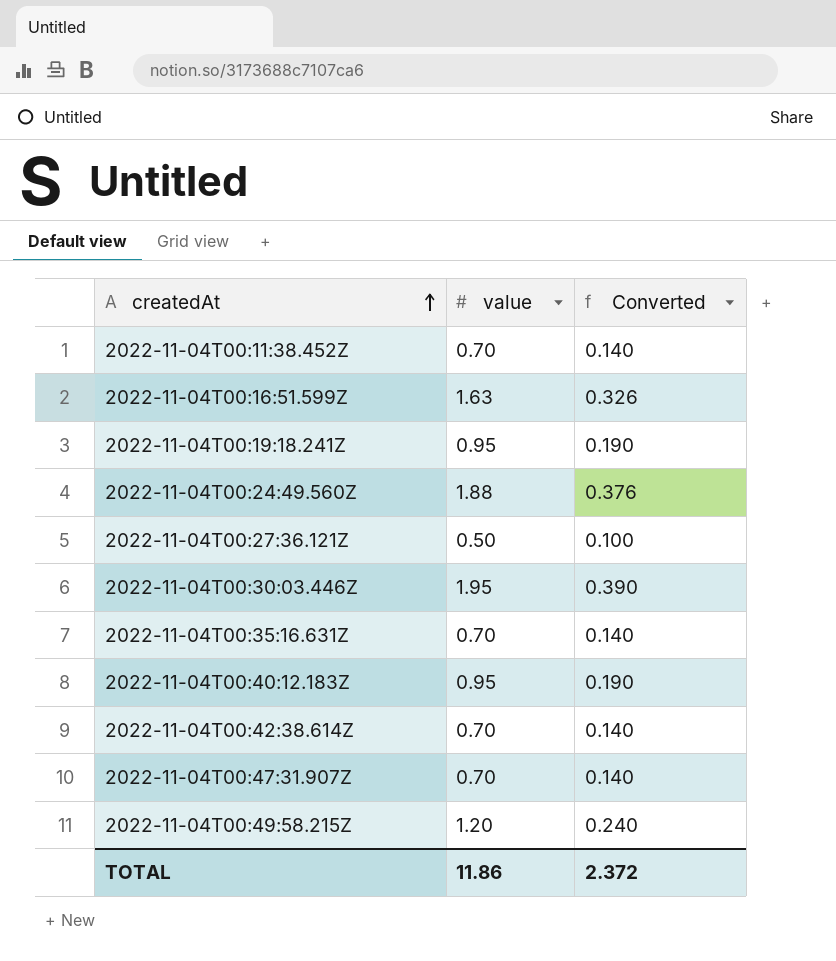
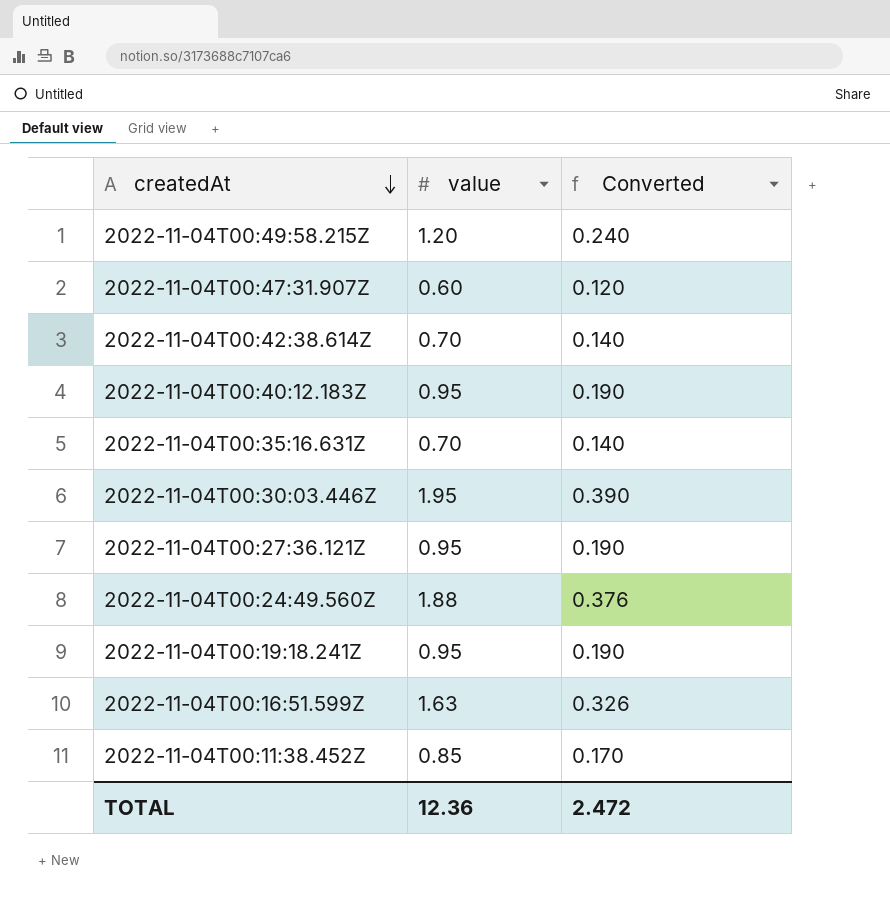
row order: createdAt ascending -> createdAt descending
2022-11-04T00:47:31.907Z | value: 0.70 -> 0.60
2022-11-04T00:47:31.907Z | Converted: 0.140 -> 0.120
2022-11-04T00:27:36.121Z | value: 0.50 -> 0.95
2022-11-04T00:27:36.121Z | Converted: 0.100 -> 0.190
2022-11-04T00:11:38.452Z | value: 0.70 -> 0.85
2022-11-04T00:11:38.452Z | Converted: 0.140 -> 0.170
TOTAL | value: 11.86 -> 12.36
TOTAL | Converted: 2.372 -> 2.472

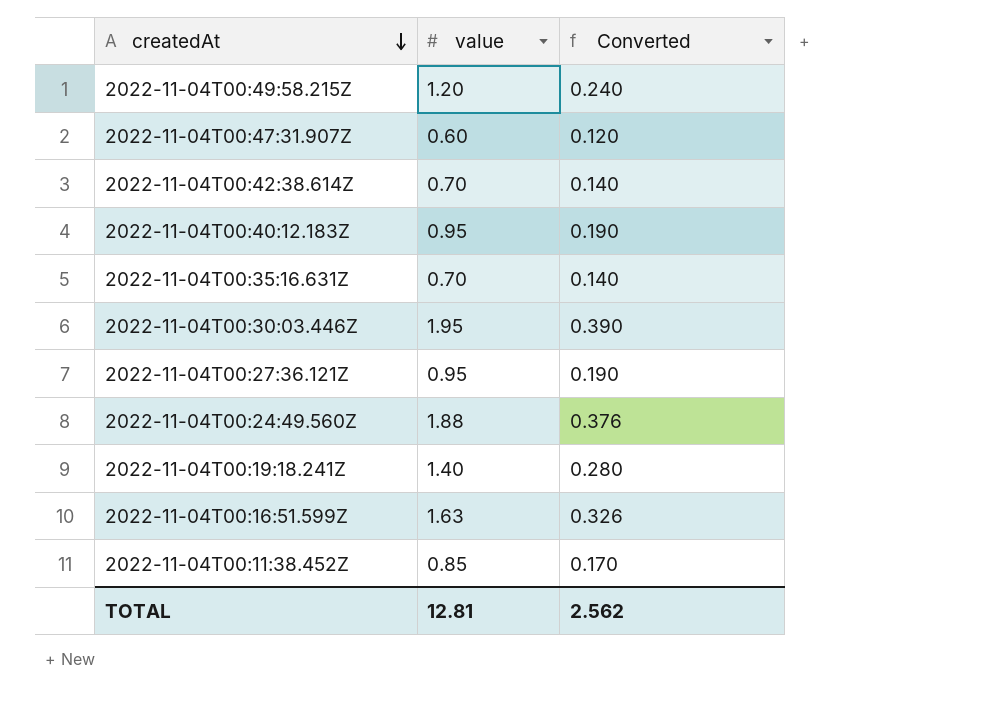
2022-11-04T00:19:18.241Z | value: 0.95 -> 1.40
2022-11-04T00:19:18.241Z | Converted: 0.190 -> 0.280
TOTAL | value: 12.36 -> 12.81
TOTAL | Converted: 2.472 -> 2.562

